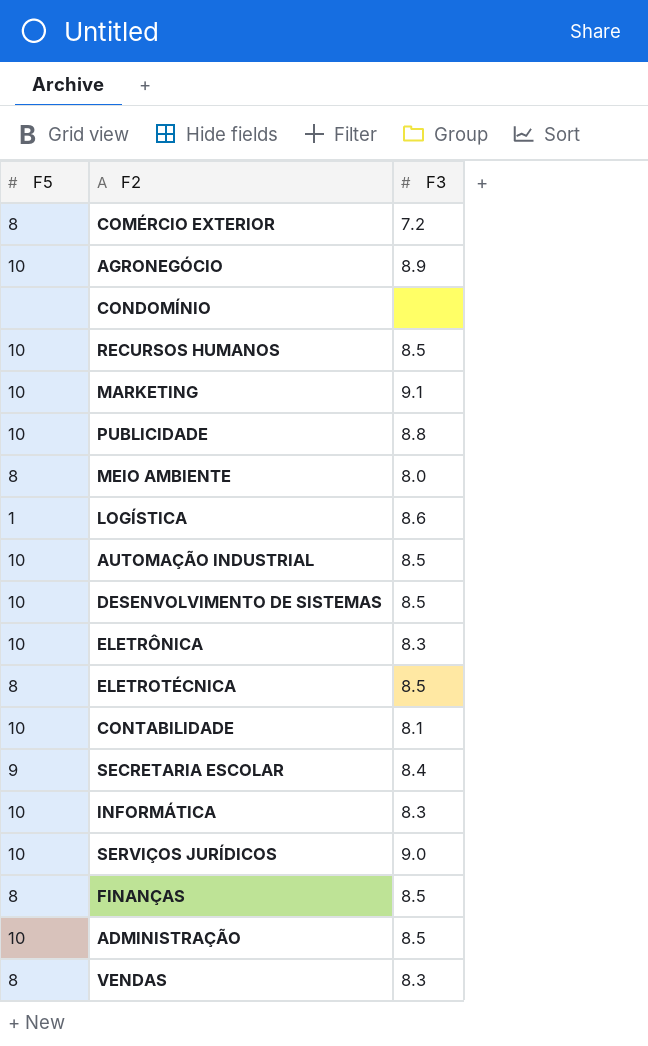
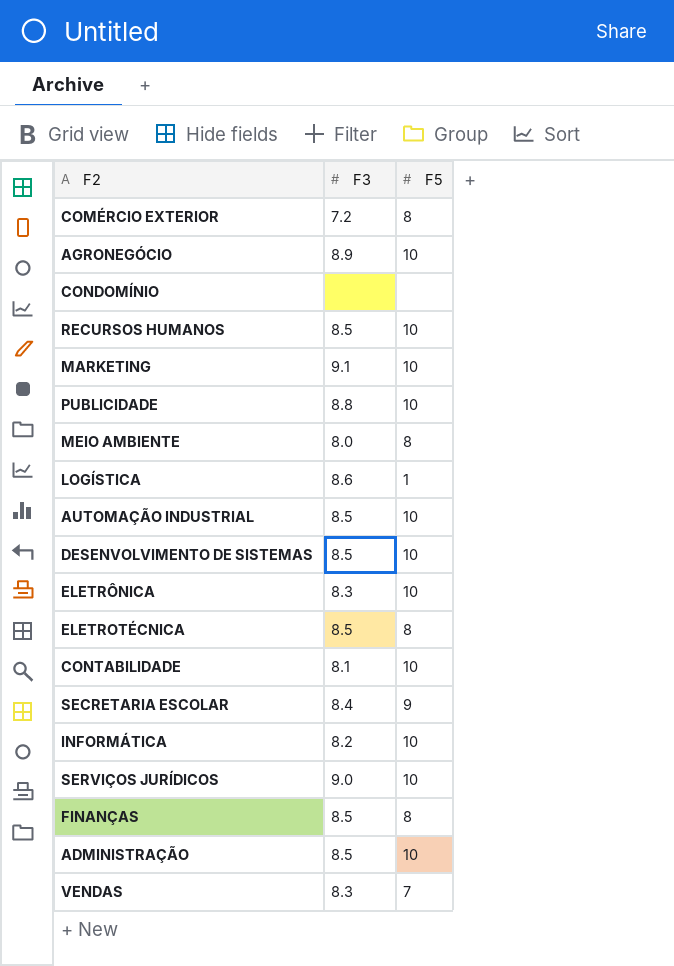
column F5 | position: 1 -> 3
INFORMÁTICA | F3: 8.3 -> 8.2
VENDAS | F5: 8 -> 7

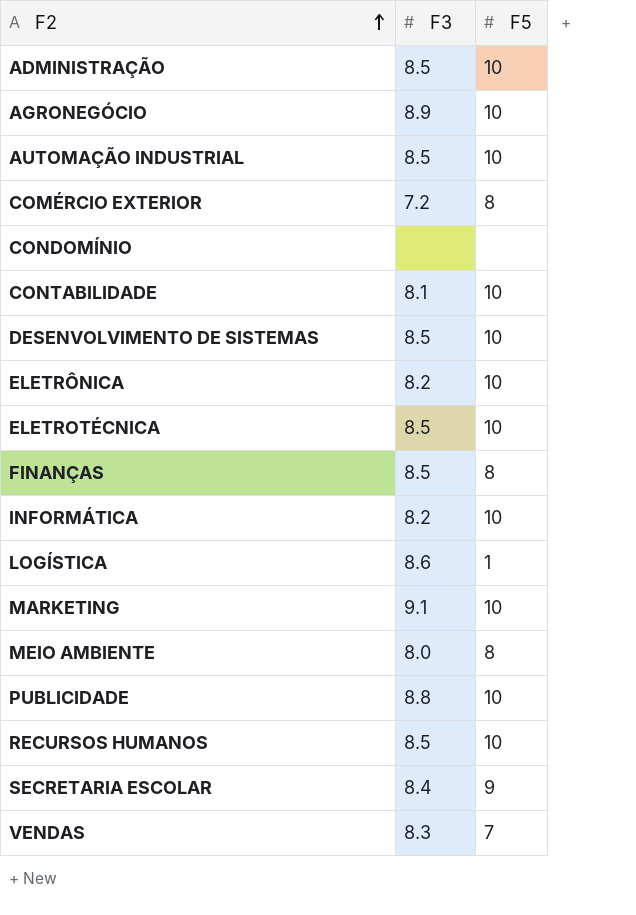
row order: none -> F2 ascending
row SERVIÇOS JURÍDICOS: 9.0 | 10 -> none
ELETRÔNICA | F3: 8.3 -> 8.2
ELETROTÉCNICA | F5: 8 -> 10

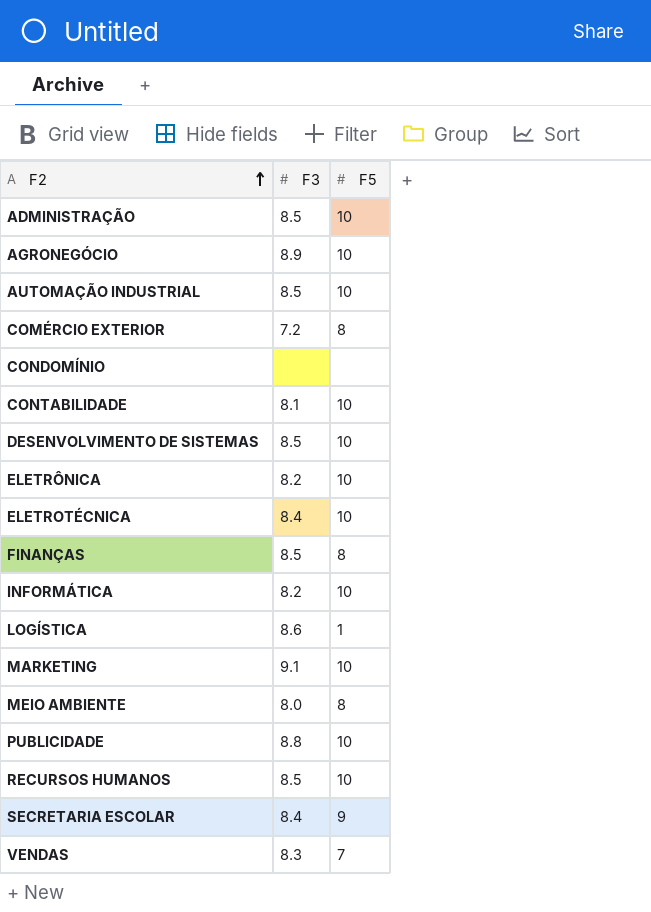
ELETROTÉCNICA | F3: 8.5 -> 8.4

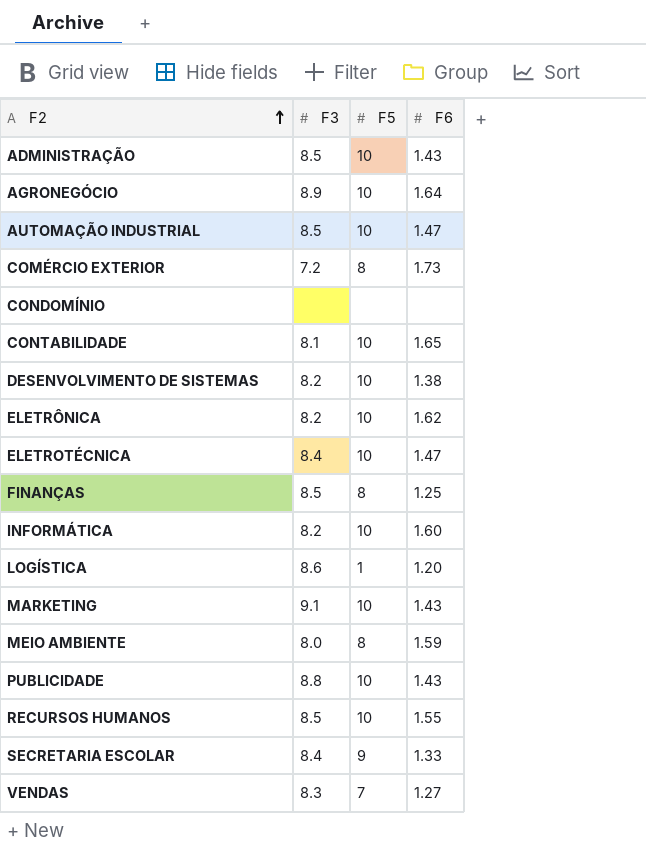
column F6 | position: none -> 4
DESENVOLVIMENTO DE SISTEMAS | F3: 8.5 -> 8.2

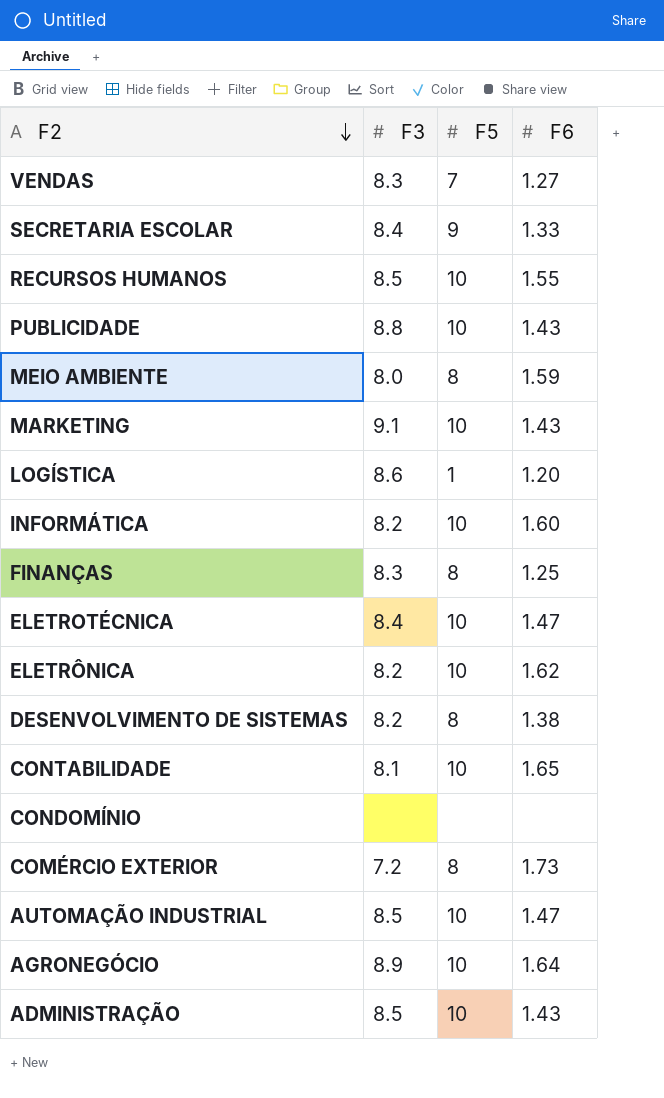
row order: F2 ascending -> F2 descending
FINANÇAS | F3: 8.5 -> 8.3
DESENVOLVIMENTO DE SISTEMAS | F5: 10 -> 8

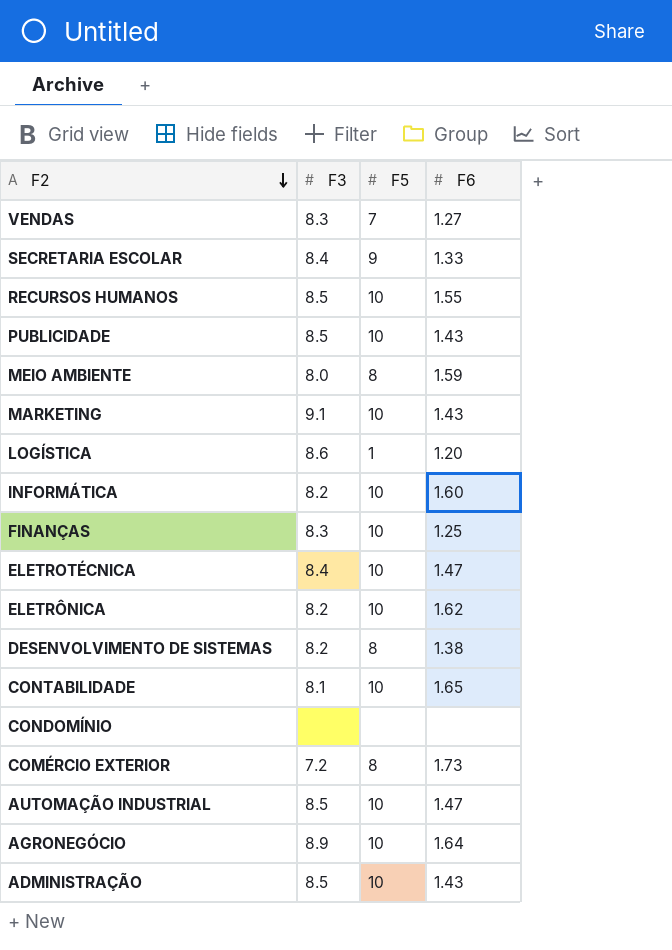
PUBLICIDADE | F3: 8.8 -> 8.5
FINANÇAS | F5: 8 -> 10

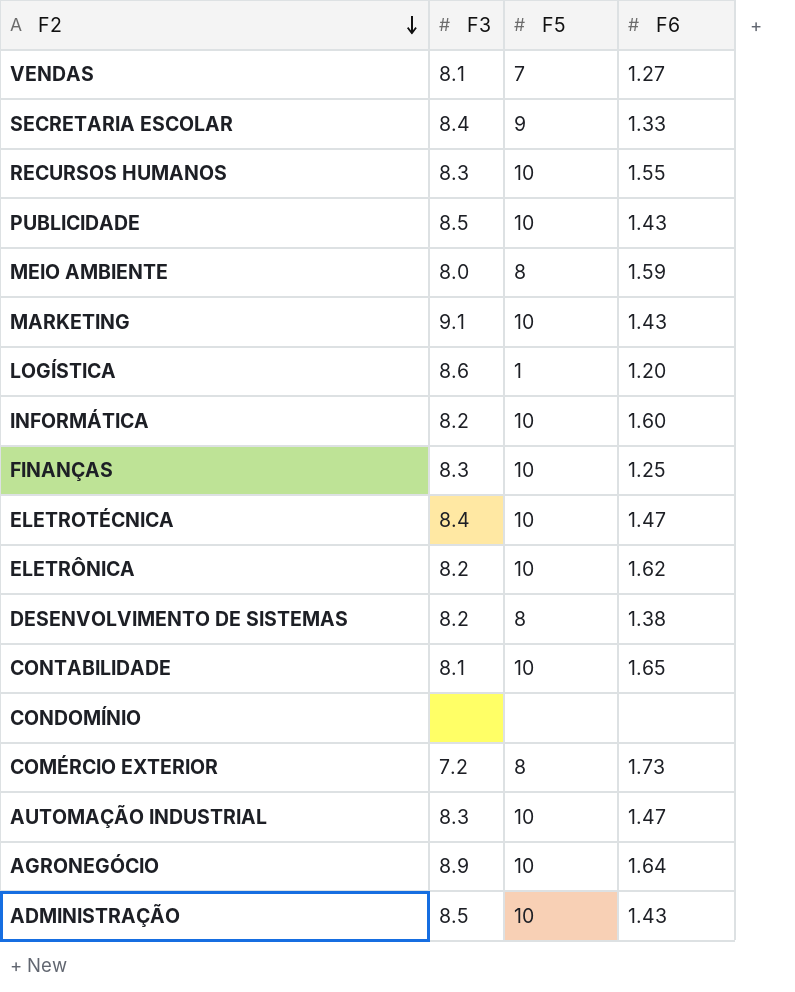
VENDAS | F3: 8.3 -> 8.1
RECURSOS HUMANOS | F3: 8.5 -> 8.3
AUTOMAÇÃO INDUSTRIAL | F3: 8.5 -> 8.3

